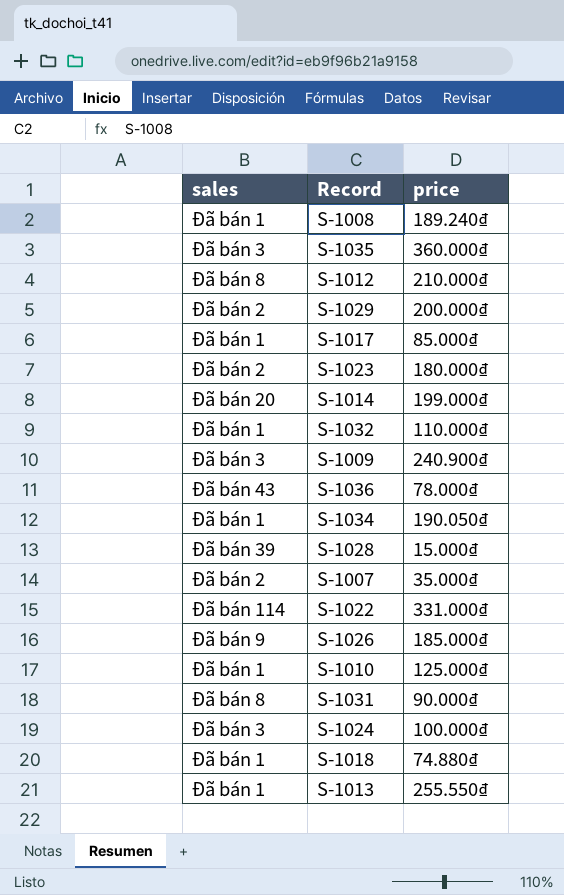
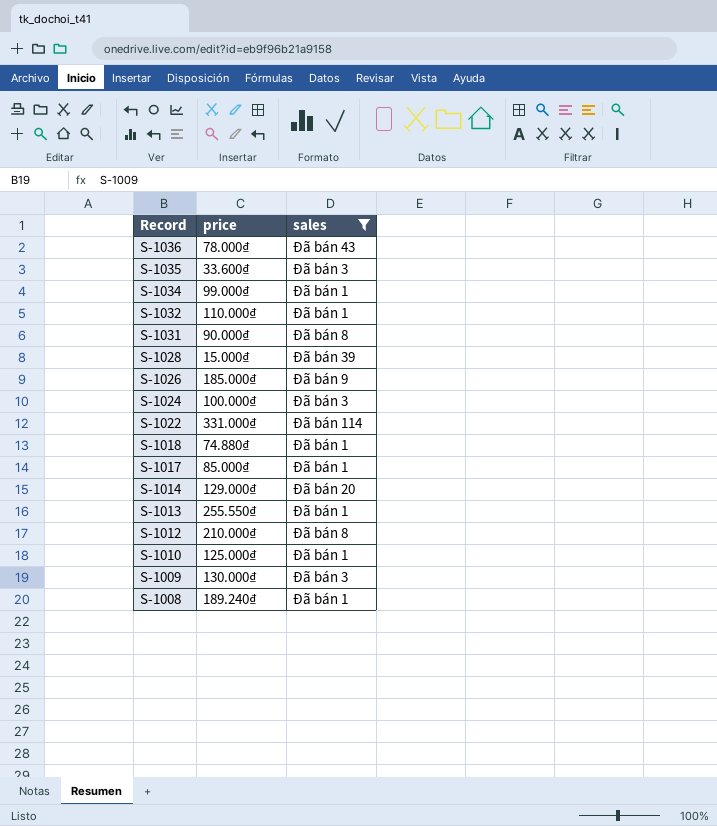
filter: none -> sales != Đã bán 2
row order: none -> Record descending
column sales | position: 1 -> 3
S-1035 | price: 360.000₫ -> 33.600₫
S-1034 | price: 190.050₫ -> 99.000₫
S-1014 | price: 199.000₫ -> 129.000₫
S-1009 | price: 240.900₫ -> 130.000₫

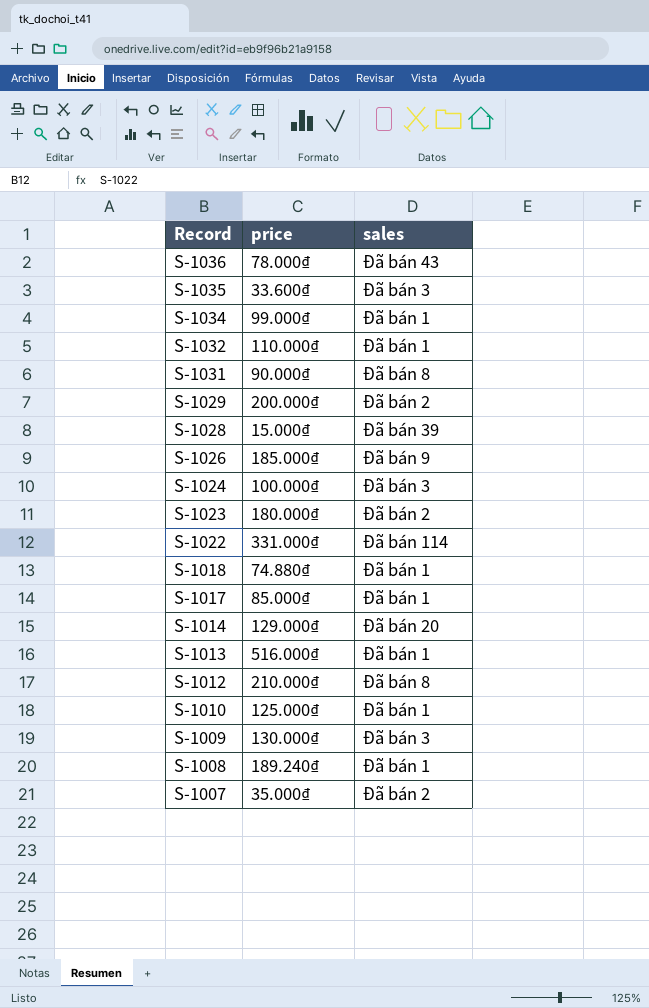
filter: sales != Đã bán 2 -> none
S-1013 | price: 255.550₫ -> 516.000₫

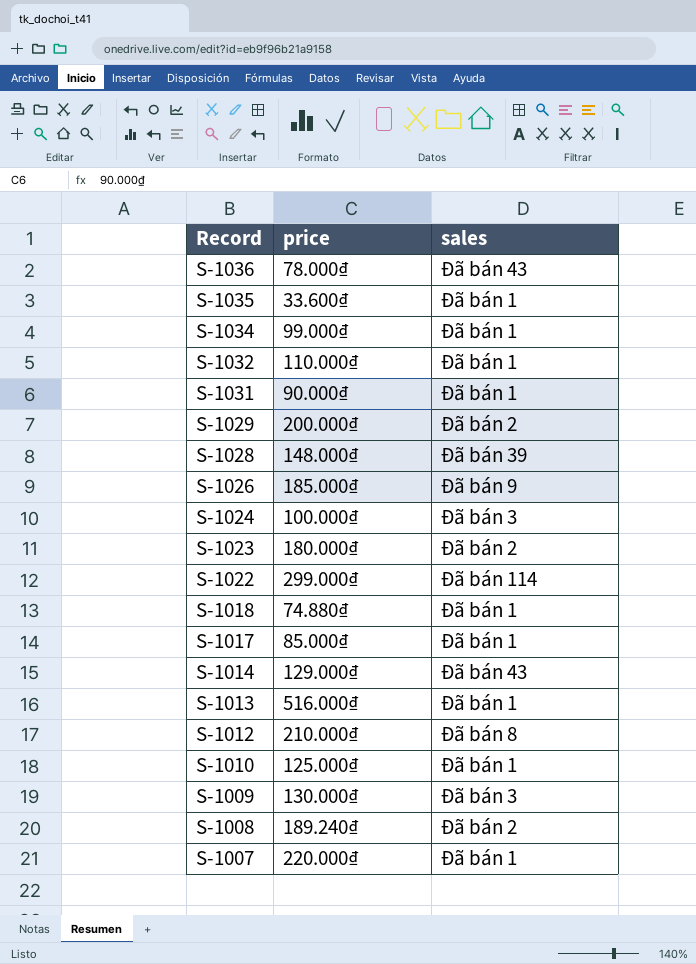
S-1035 | sales: Đã bán 3 -> Đã bán 1
S-1031 | sales: Đã bán 8 -> Đã bán 1
S-1028 | price: 15.000₫ -> 148.000₫
S-1022 | price: 331.000₫ -> 299.000₫
S-1014 | sales: Đã bán 20 -> Đã bán 43
S-1008 | sales: Đã bán 1 -> Đã bán 2
S-1007 | price: 35.000₫ -> 220.000₫
S-1007 | sales: Đã bán 2 -> Đã bán 1

